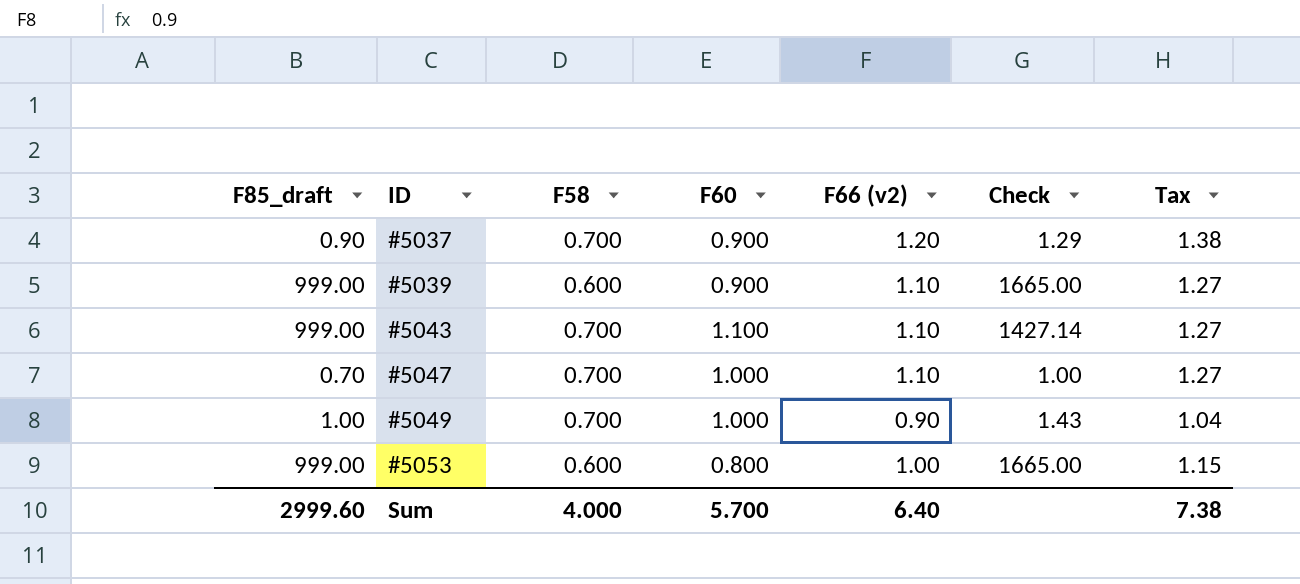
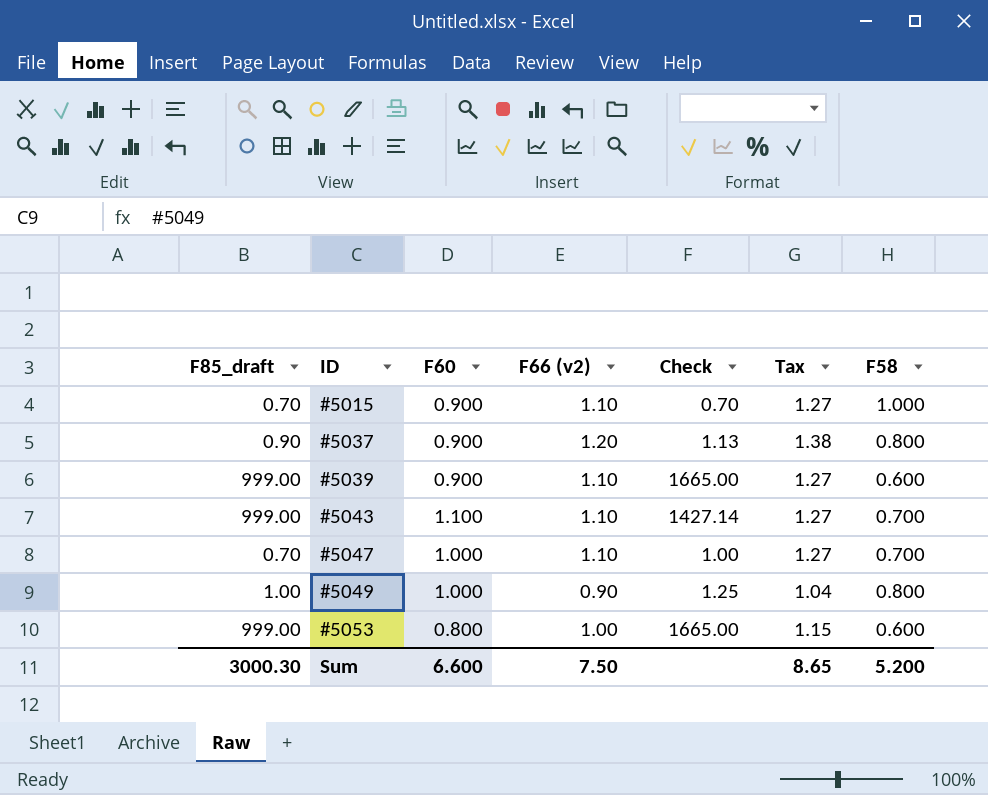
column F58 | position: 3 -> 7
row #5015: none -> 0.70 | 0.900 | 1.10 | 0.70 | 1.27 | 1.000
#5037 | Check: 1.29 -> 1.13
#5037 | F58: 0.700 -> 0.800
#5049 | Check: 1.43 -> 1.25
#5049 | F58: 0.700 -> 0.800
Sum | F85_draft: 2999.60 -> 3000.30
Sum | F60: 5.700 -> 6.600
Sum | F66 (v2): 6.40 -> 7.50
Sum | Tax: 7.38 -> 8.65
Sum | F58: 4.000 -> 5.200

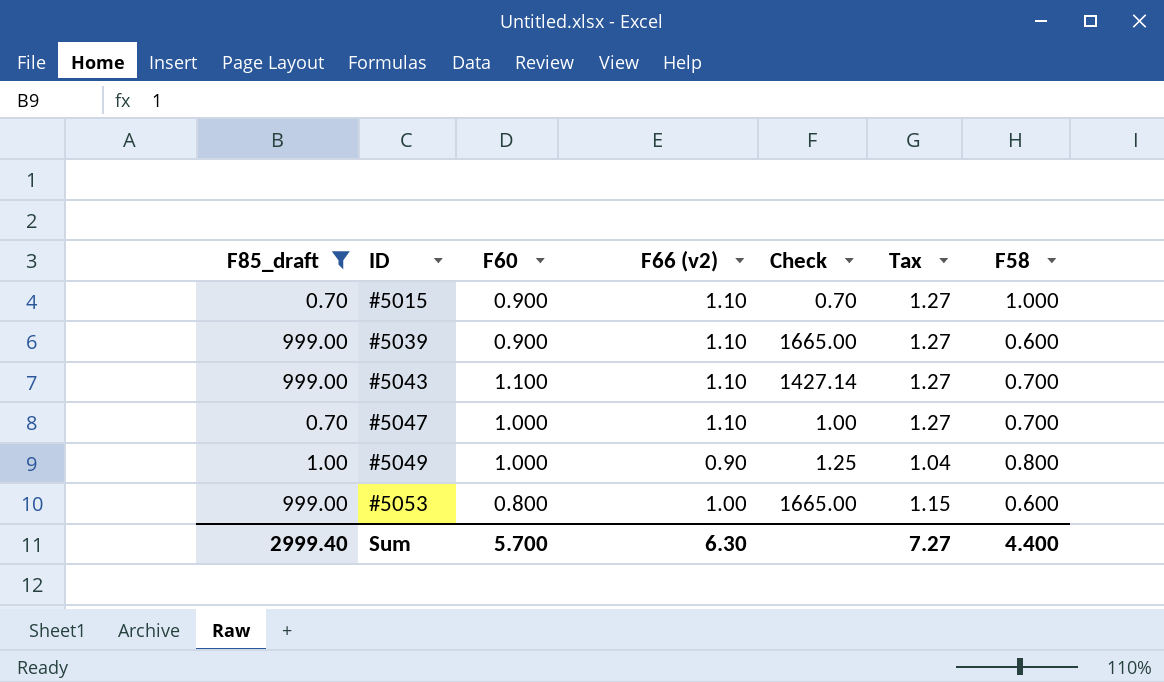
filter: none -> F85_draft != 0.90
Sum | F85_draft: 3000.30 -> 2999.40
Sum | F60: 6.600 -> 5.700
Sum | F66 (v2): 7.50 -> 6.30
Sum | Tax: 8.65 -> 7.27
Sum | F58: 5.200 -> 4.400

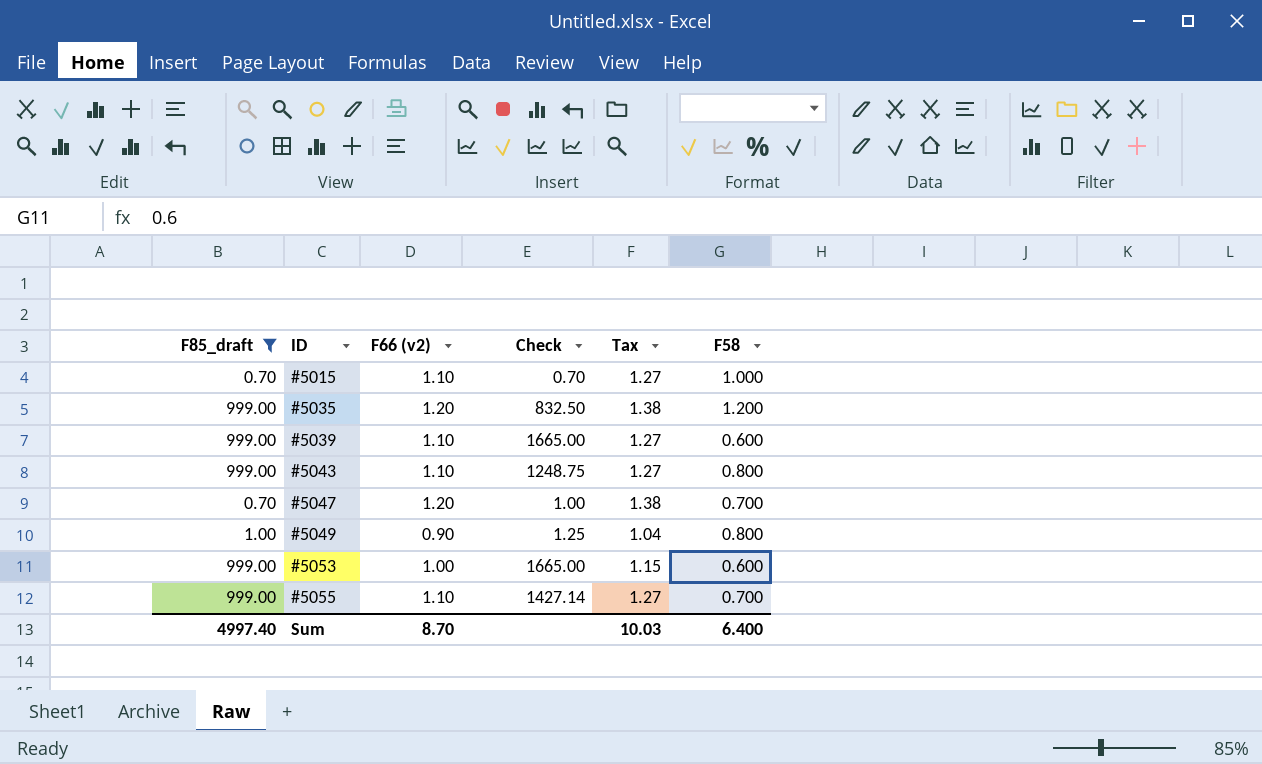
column F60 | position: 3 -> none
row #5035: none -> 999.00 | 1.20 | 832.50 | 1.38 | 1.200
#5043 | Check: 1427.14 -> 1248.75
#5043 | F58: 0.700 -> 0.800
#5047 | F66 (v2): 1.10 -> 1.20
#5047 | Tax: 1.27 -> 1.38
row #5055: none -> 999.00 | 1.10 | 1427.14 | 1.27 | 0.700
Sum | F85_draft: 2999.40 -> 4997.40
Sum | F66 (v2): 6.30 -> 8.70
Sum | Tax: 7.27 -> 10.03
Sum | F58: 4.400 -> 6.400

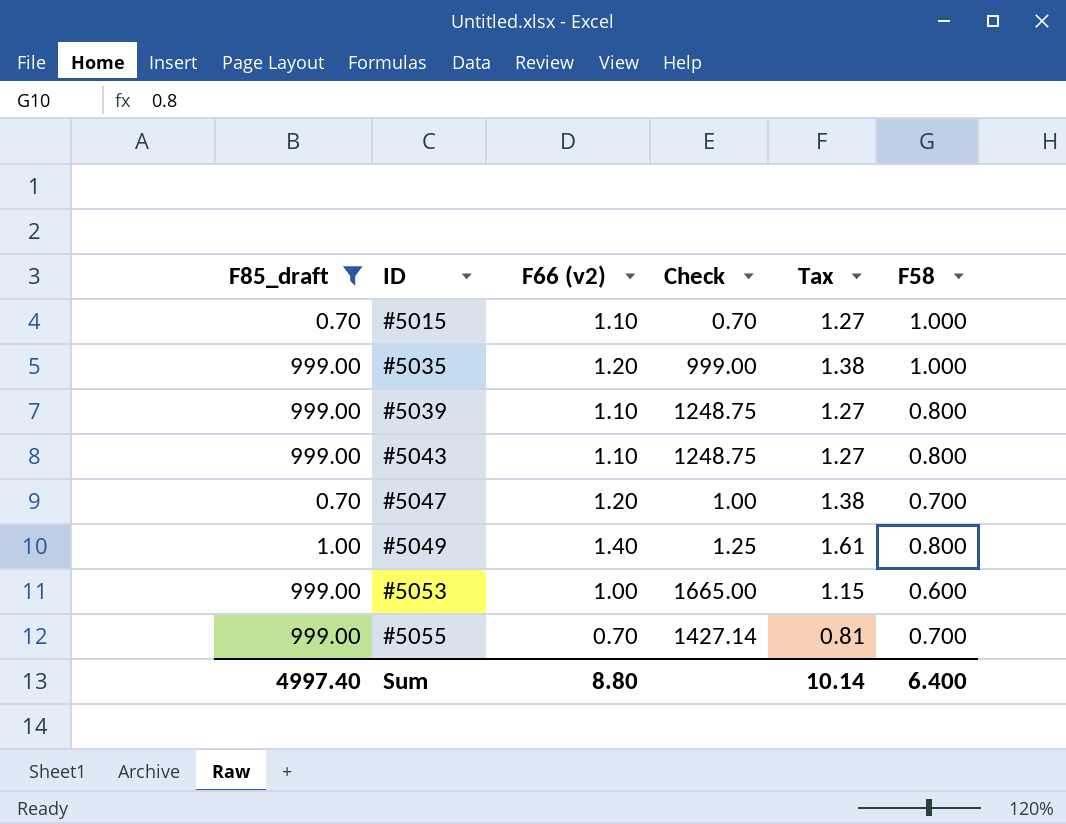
#5035 | Check: 832.50 -> 999.00
#5035 | F58: 1.200 -> 1.000
#5039 | Check: 1665.00 -> 1248.75
#5039 | F58: 0.600 -> 0.800
#5049 | F66 (v2): 0.90 -> 1.40
#5049 | Tax: 1.04 -> 1.61
#5055 | F66 (v2): 1.10 -> 0.70
#5055 | Tax: 1.27 -> 0.81
Sum | F66 (v2): 8.70 -> 8.80
Sum | Tax: 10.03 -> 10.14

